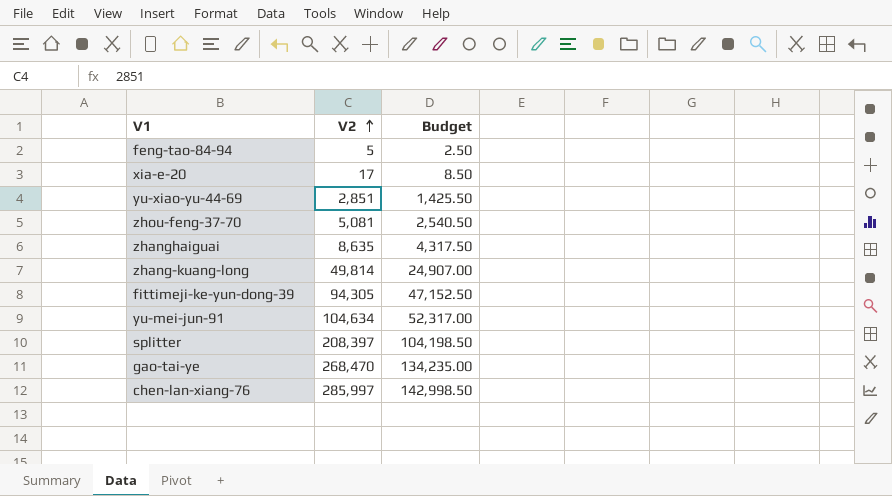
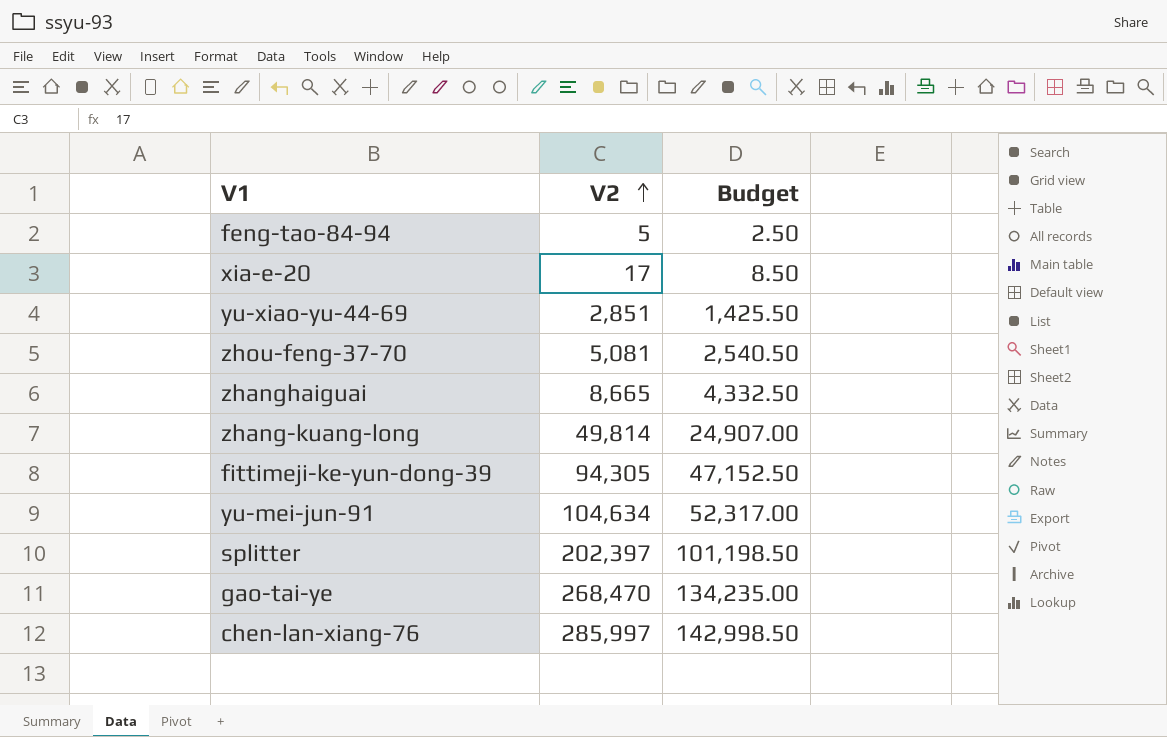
zhanghaiguai | V2: 8,635 -> 8,665
zhanghaiguai | Budget: 4,317.50 -> 4,332.50
splitter | V2: 208,397 -> 202,397
splitter | Budget: 104,198.50 -> 101,198.50

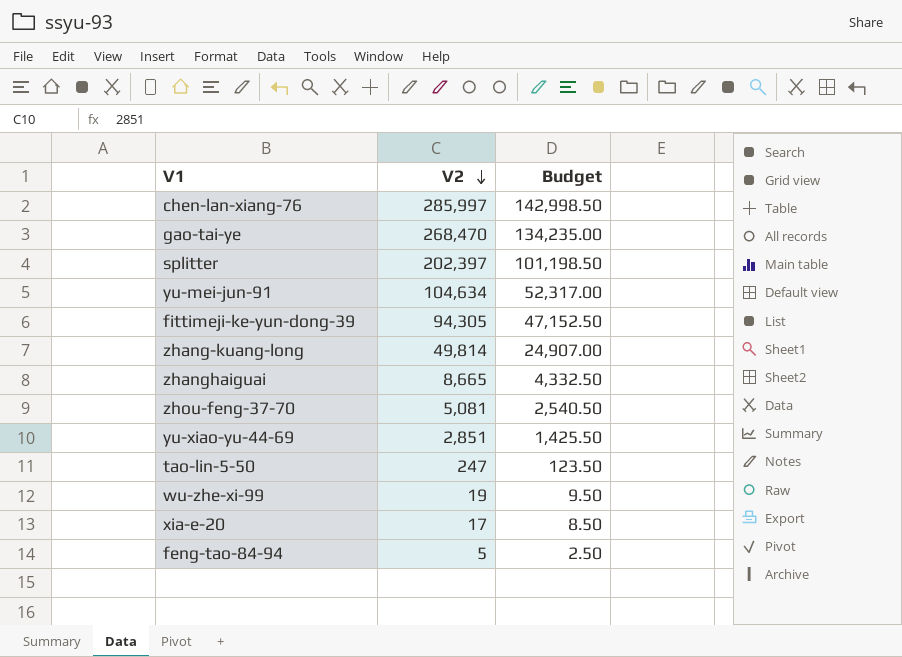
row order: V2 ascending -> V2 descending
row tao-lin-5-50: none -> 247 | 123.50
row wu-zhe-xi-99: none -> 19 | 9.50

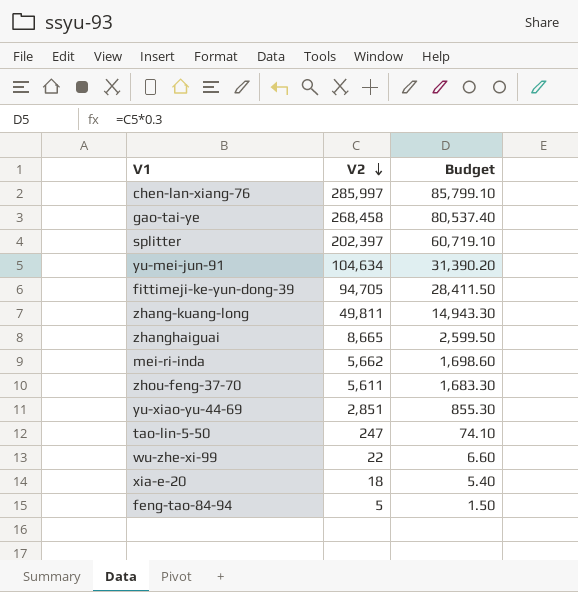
column Budget | formula: [V2] * 0.5 -> [V2] * 0.3
gao-tai-ye | V2: 268,470 -> 268,458
fittimeji-ke-yun-dong-39 | V2: 94,305 -> 94,705
zhang-kuang-long | V2: 49,814 -> 49,811
row mei-ri-inda: none -> 5,662 | 1,698.60
zhou-feng-37-70 | V2: 5,081 -> 5,611
wu-zhe-xi-99 | V2: 19 -> 22
xia-e-20 | V2: 17 -> 18

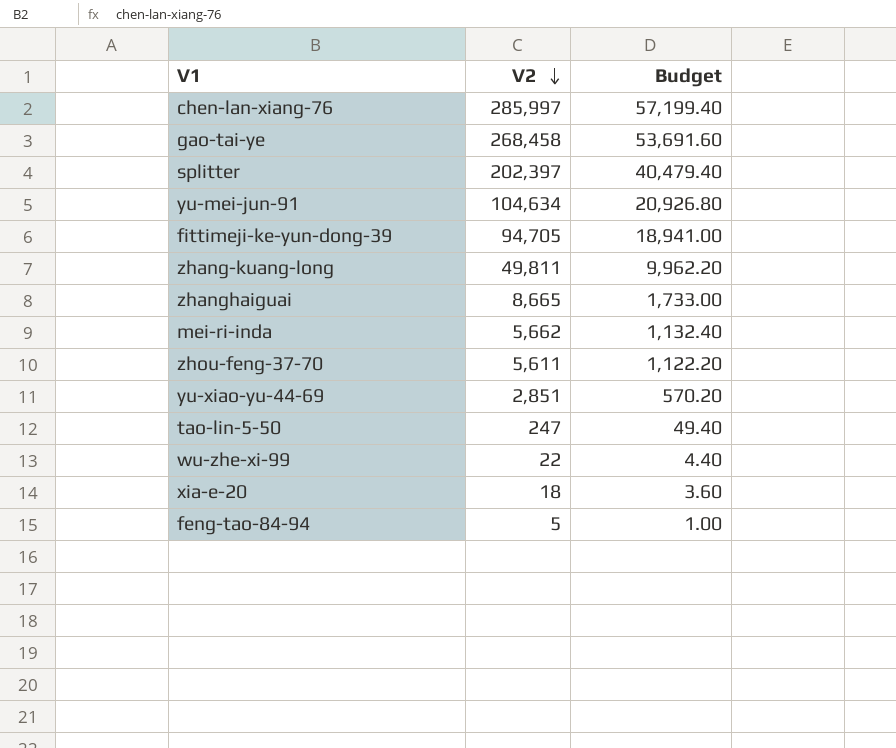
column Budget | formula: [V2] * 0.3 -> [V2] * 0.2

